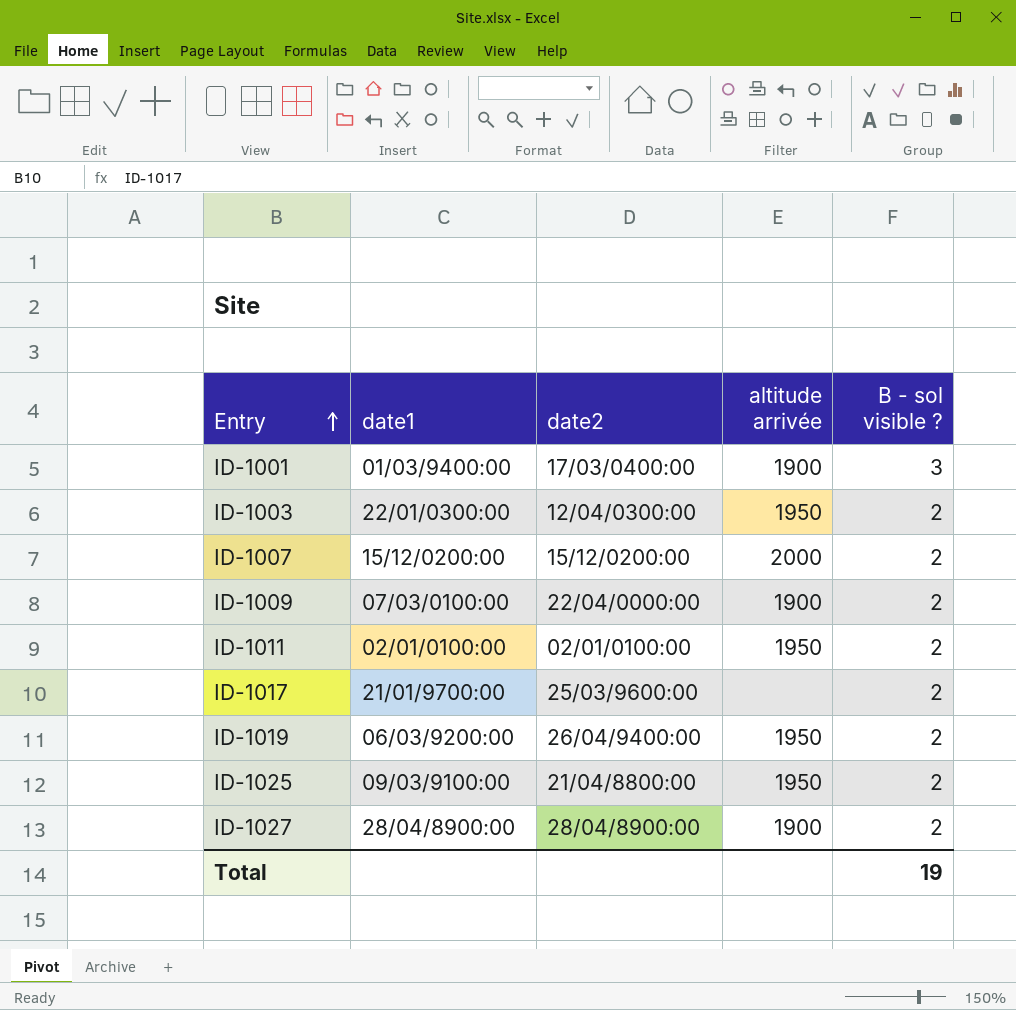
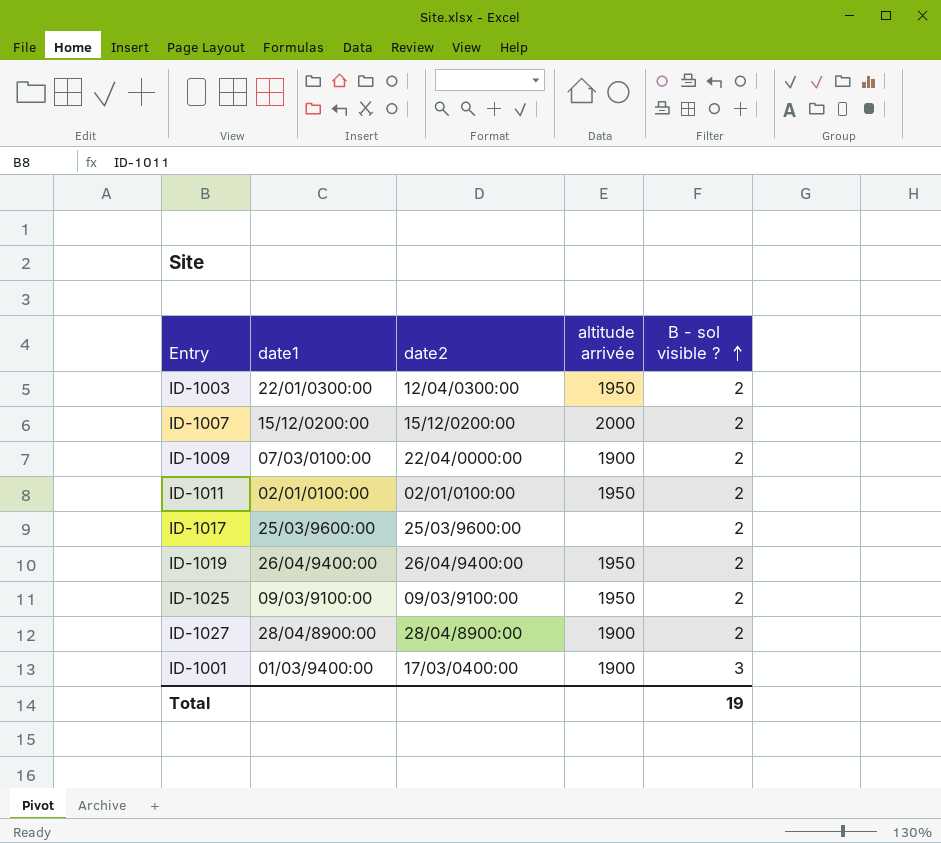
row order: Entry ascending -> B - sol visible ? ascending
ID-1017 | date1: 21/01/9700:00 -> 25/03/9600:00
ID-1019 | date1: 06/03/9200:00 -> 26/04/9400:00
ID-1025 | date2: 21/04/8800:00 -> 09/03/9100:00

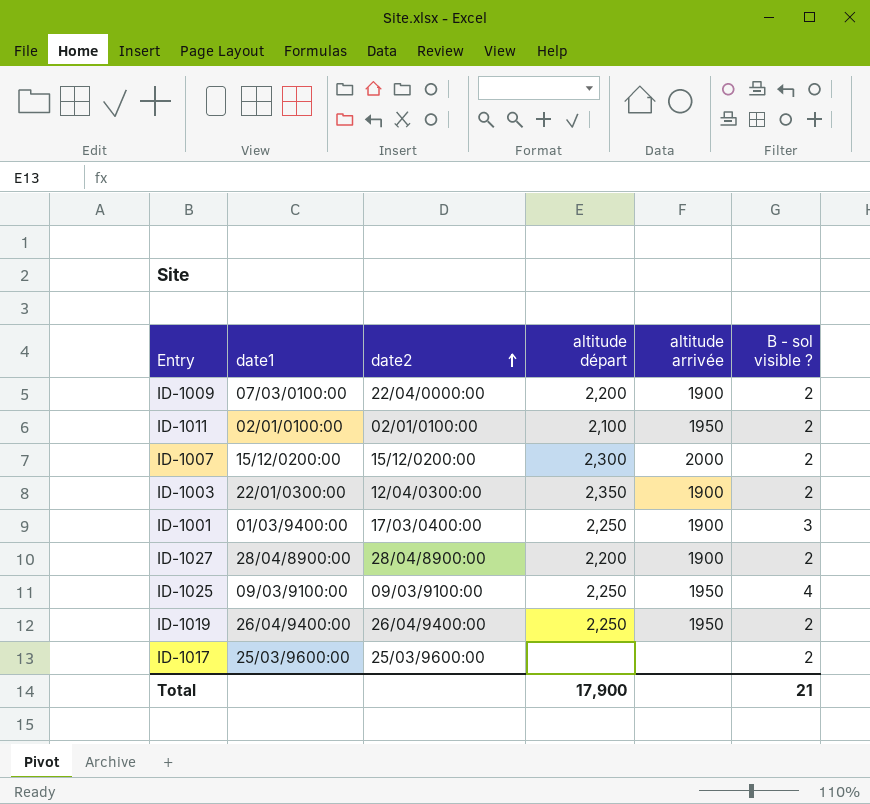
row order: B - sol visible ? ascending -> date2 ascending
column altitude départ | position: none -> 4
ID-1003 | altitude arrivée: 1950 -> 1900
ID-1025 | B - sol visible ?: 2 -> 4
Total | B - sol visible ?: 19 -> 21

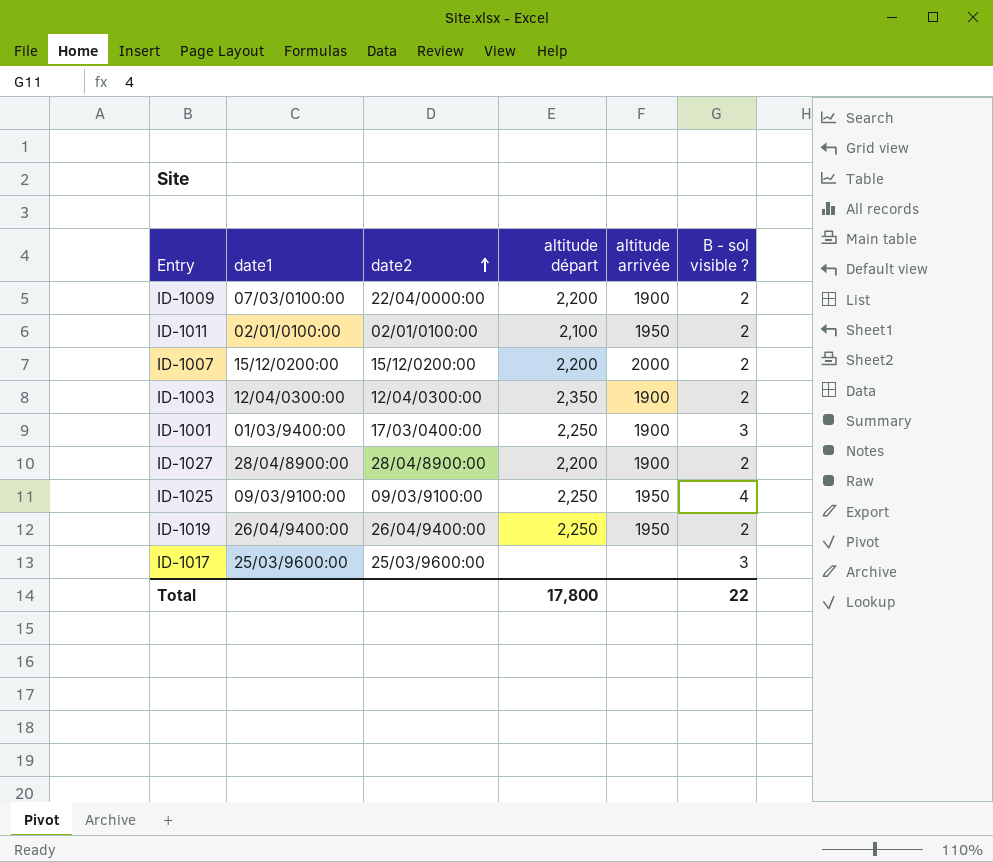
ID-1007 | altitude départ: 2,300 -> 2,200
ID-1003 | date1: 22/01/0300:00 -> 12/04/0300:00
ID-1017 | B - sol visible ?: 2 -> 3
Total | altitude départ: 17,900 -> 17,800
Total | B - sol visible ?: 21 -> 22

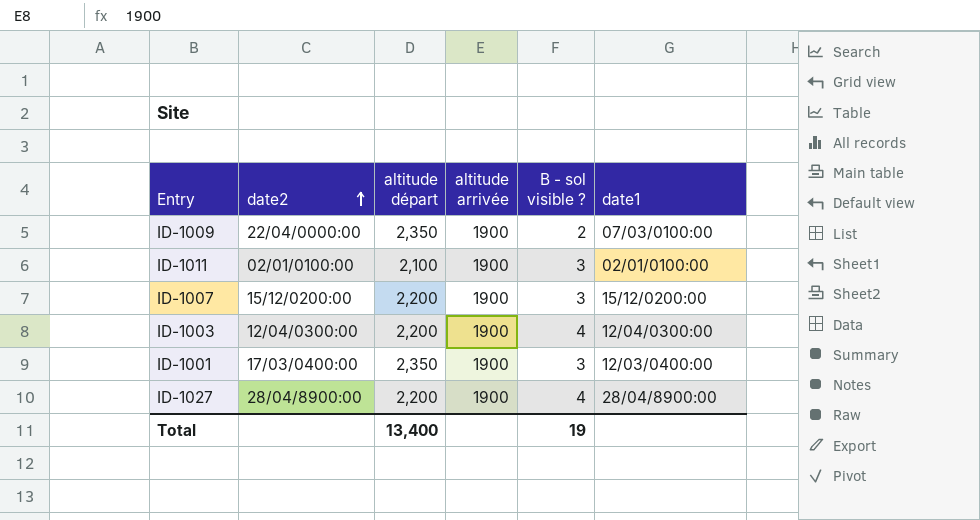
column date1 | position: 2 -> 6
row ID-1025: 09/03/9100:00 | 09/03/9100:00 | 2,250 | 1950 | 4 -> none
row ID-1019: 26/04/9400:00 | 26/04/9400:00 | 2,250 | 1950 | 2 -> none
row ID-1017: 25/03/9600:00 | 25/03/9600:00 | none | none | 3 -> none
ID-1009 | altitude départ: 2,200 -> 2,350
ID-1011 | altitude arrivée: 1950 -> 1900
ID-1011 | B - sol visible ?: 2 -> 3
ID-1007 | altitude arrivée: 2000 -> 1900
ID-1007 | B - sol visible ?: 2 -> 3
ID-1003 | altitude départ: 2,350 -> 2,200
ID-1003 | B - sol visible ?: 2 -> 4
ID-1001 | altitude départ: 2,250 -> 2,350
ID-1001 | date1: 01/03/9400:00 -> 12/03/0400:00
ID-1027 | B - sol visible ?: 2 -> 4
Total | altitude départ: 17,800 -> 13,400
Total | B - sol visible ?: 22 -> 19

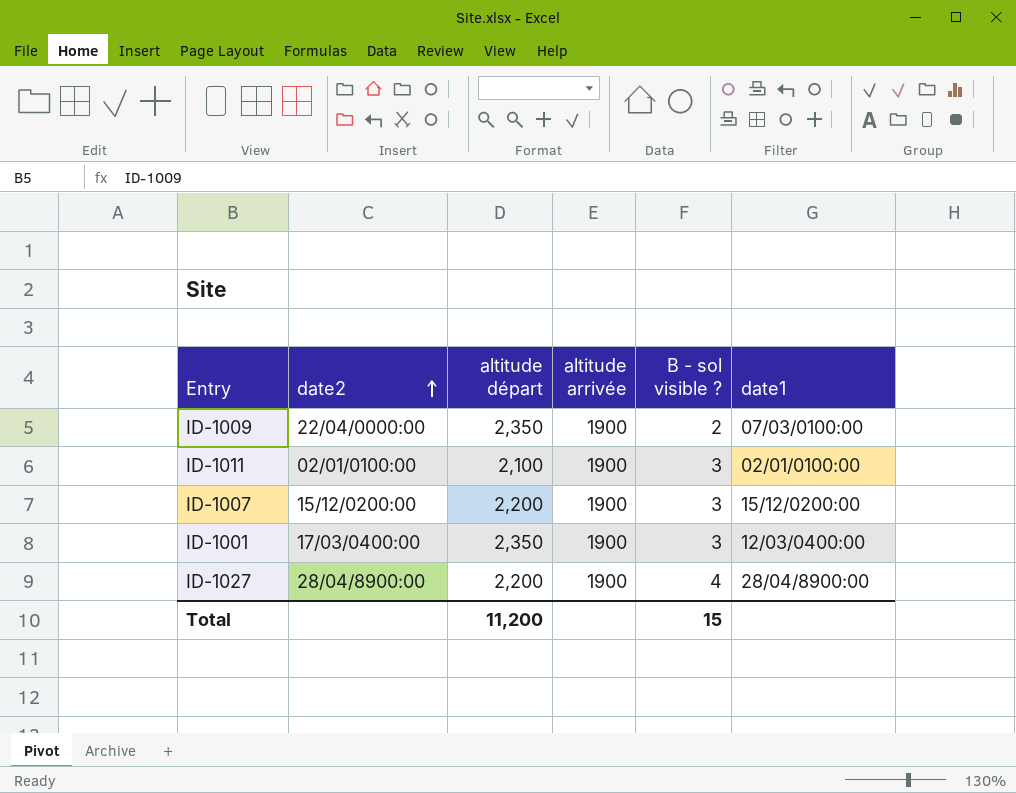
row ID-1003: 12/04/0300:00 | 2,200 | 1900 | 4 | 12/04/0300:00 -> none
Total | altitude départ: 13,400 -> 11,200
Total | B - sol visible ?: 19 -> 15

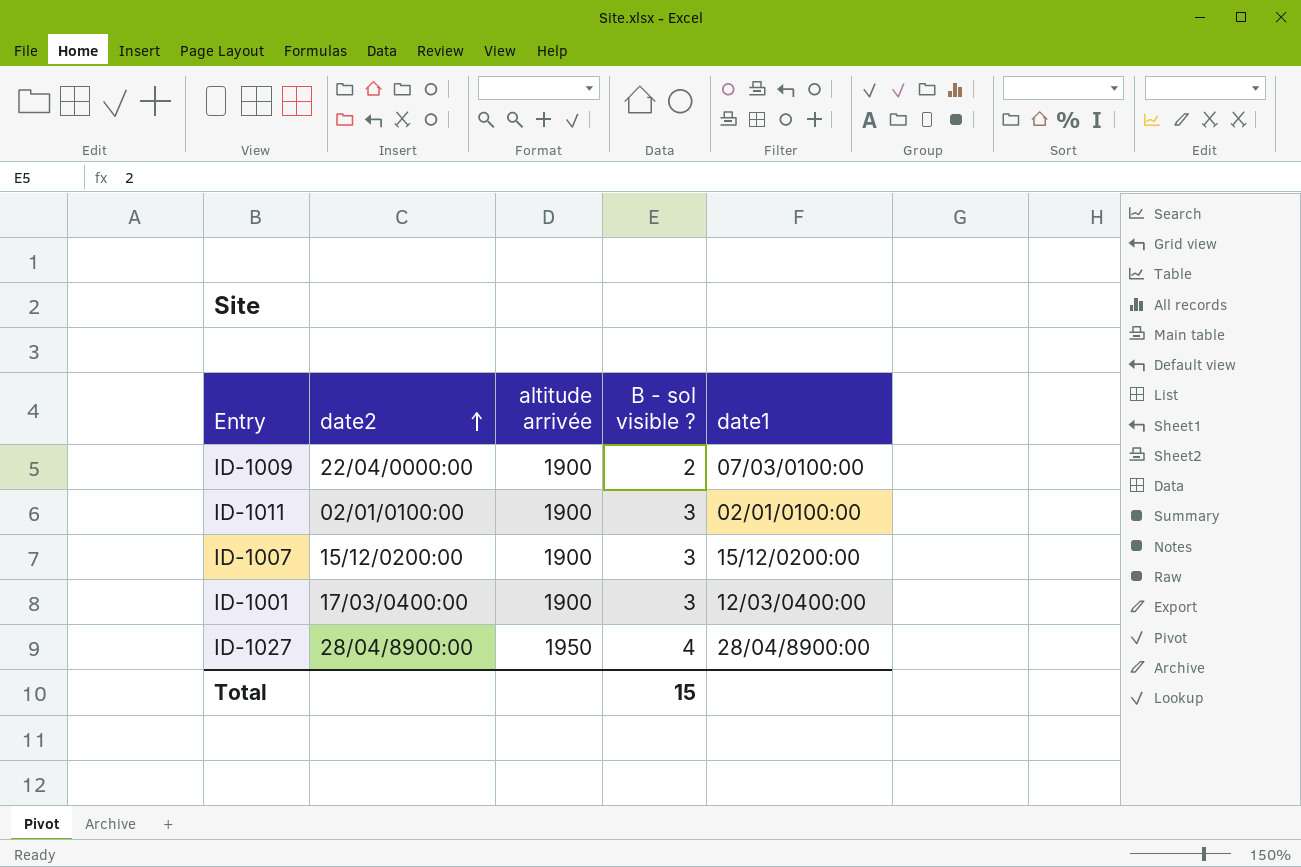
column altitude départ | position: 3 -> none
ID-1027 | altitude arrivée: 1900 -> 1950

